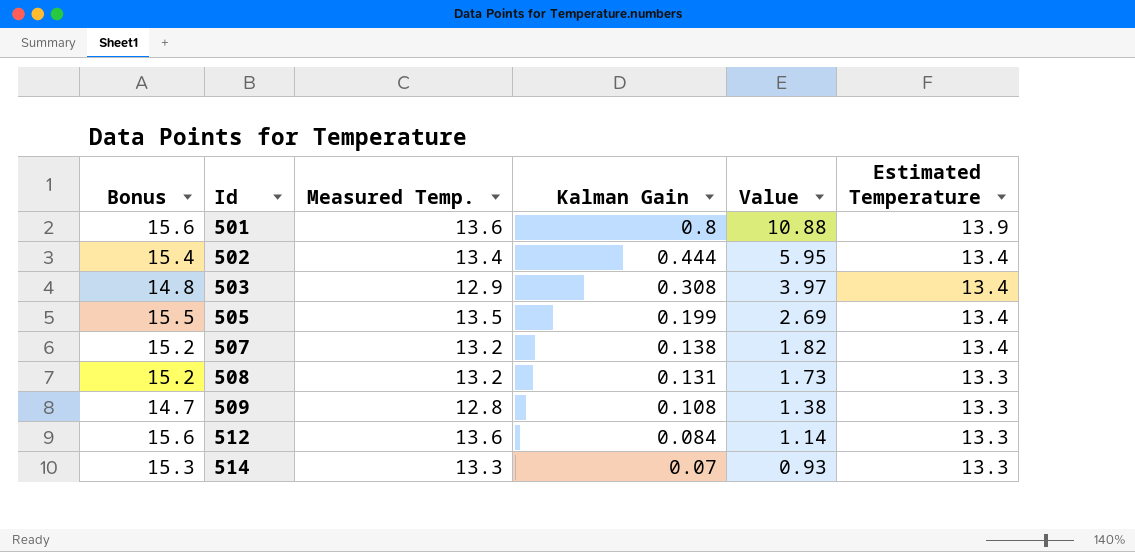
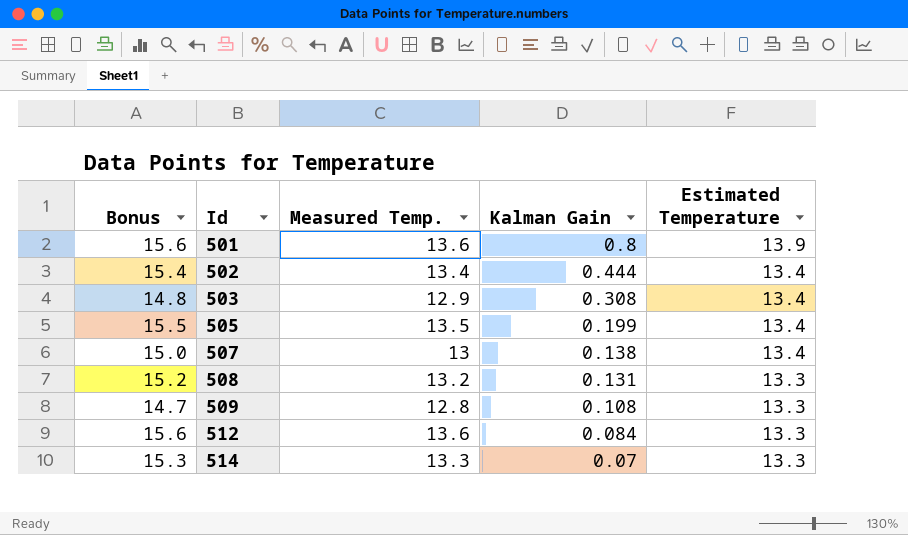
column Value | formula: [Measured Temp.] * [Kalman Gain] -> none
507 | Bonus: 15.2 -> 15.0
507 | Measured Temp.: 13.2 -> 13

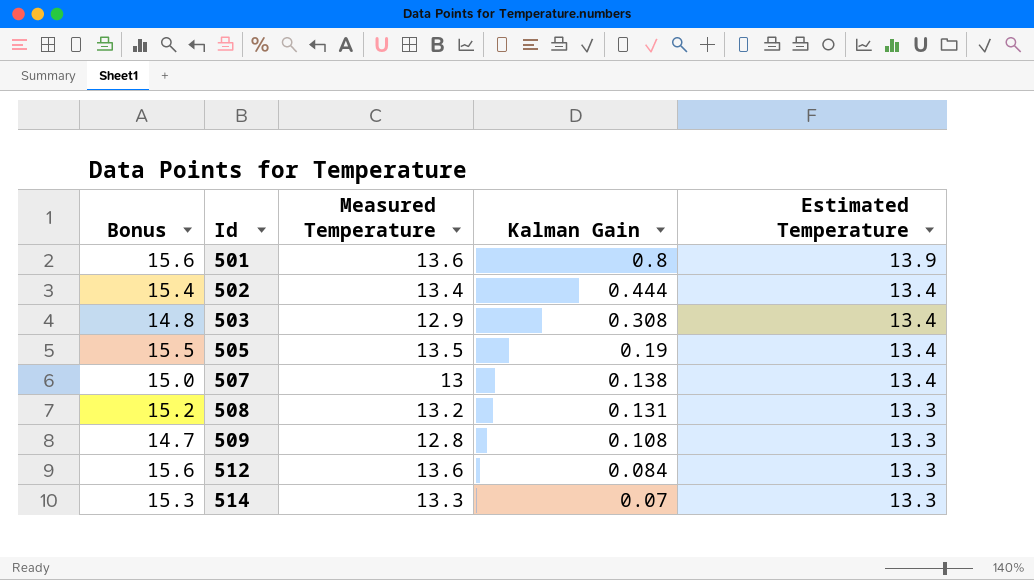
column name: Measured Temp. -> Measured Temperature
505 | Kalman Gain: 0.199 -> 0.19

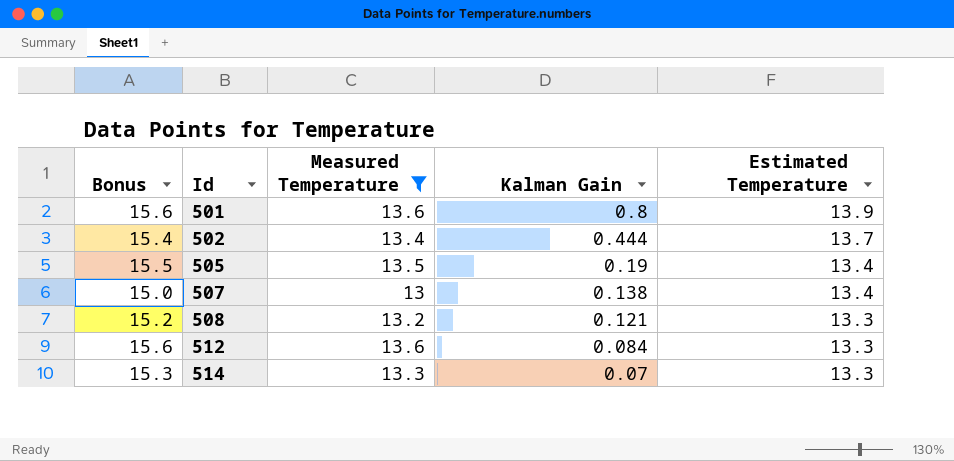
filter: none -> Measured Temperature >= 13
502 | Estimated Temperature: 13.4 -> 13.7
508 | Kalman Gain: 0.131 -> 0.121

